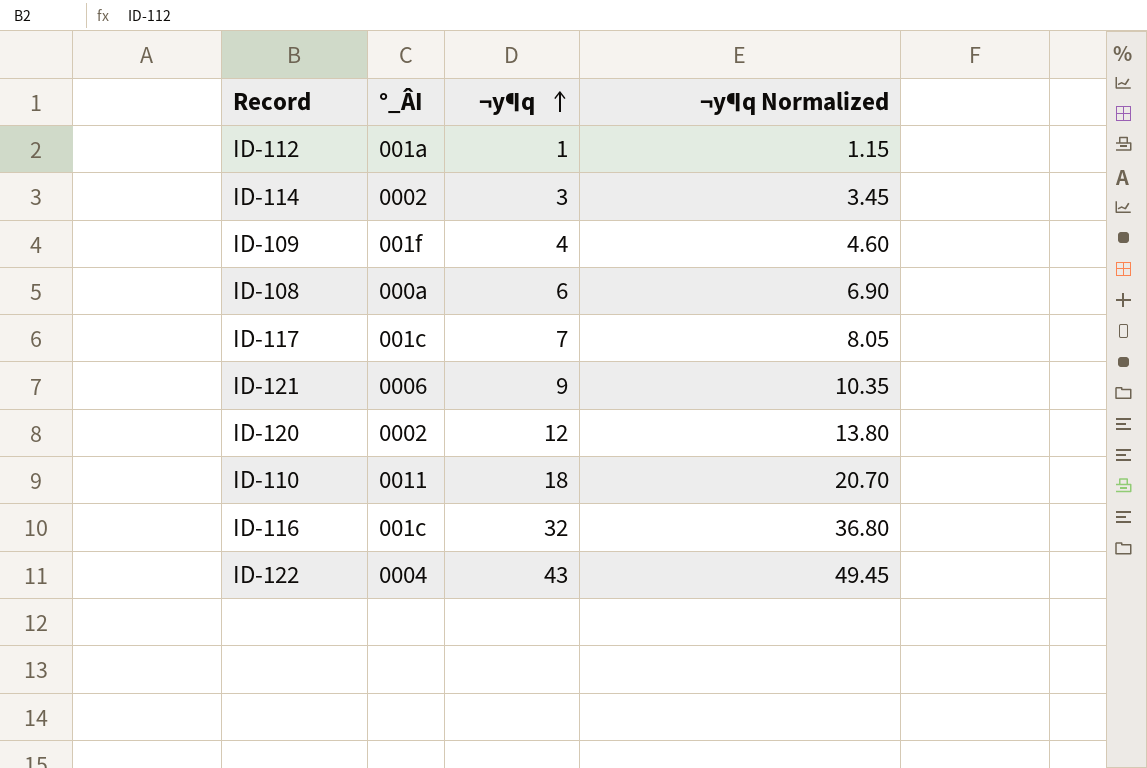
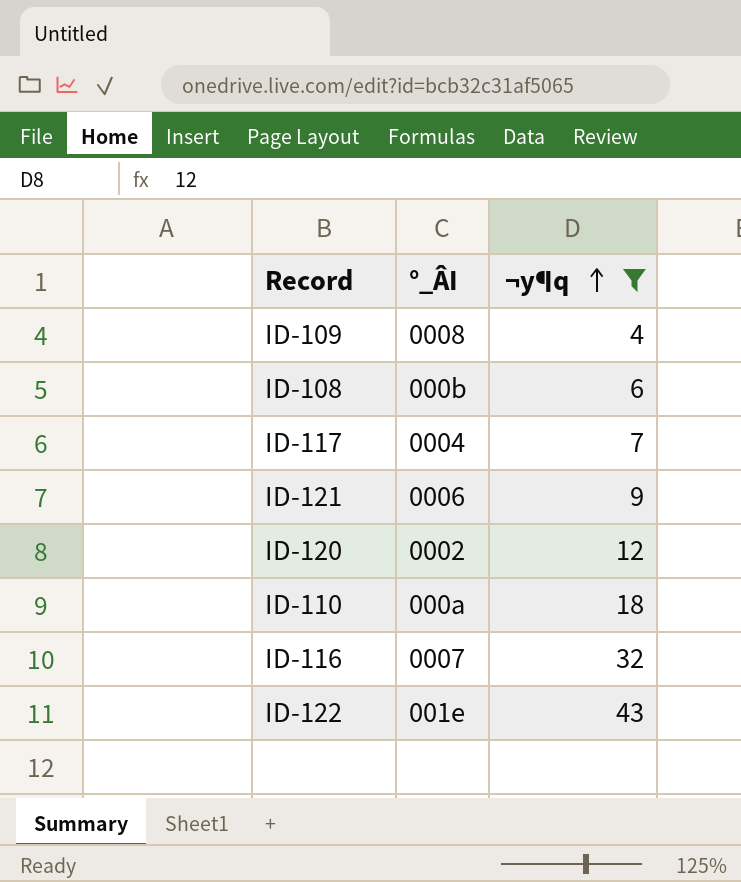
filter: none -> ¬y¶q >= 4
column ¬y¶q Normalized | formula: [¬y¶q] * 1.15 -> none
ID-109 | °_ÂI: 001f -> 0008
ID-108 | °_ÂI: 000a -> 000b
ID-117 | °_ÂI: 001c -> 0004
ID-110 | °_ÂI: 0011 -> 000a
ID-116 | °_ÂI: 001c -> 0007
ID-122 | °_ÂI: 0004 -> 001e

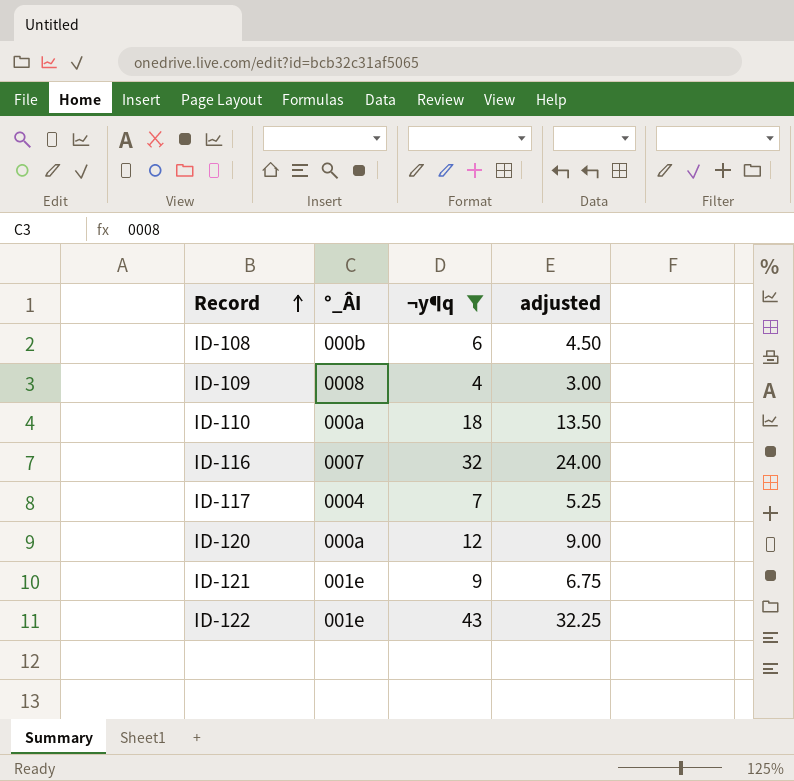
row order: ¬y¶q ascending -> Record ascending
column adjusted | formula: none -> [¬y¶q] * 0.75
ID-120 | °_ÂI: 0002 -> 000a
ID-121 | °_ÂI: 0006 -> 001e

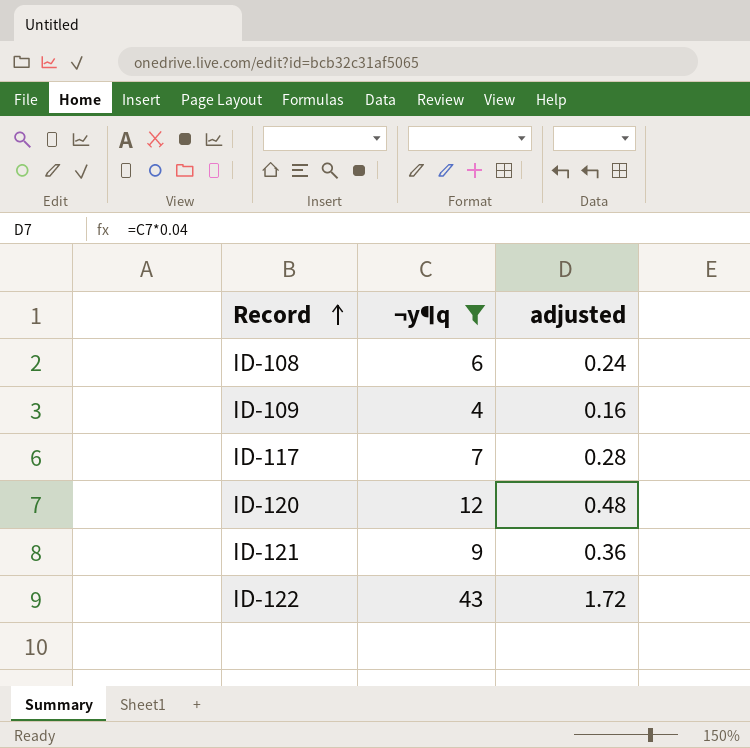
column °_ÂI | position: 2 -> none
column adjusted | formula: [¬y¶q] * 0.75 -> [¬y¶q] * 0.04
row ID-110: 000a | 18 | 13.50 -> none
row ID-116: 0007 | 32 | 24.00 -> none

